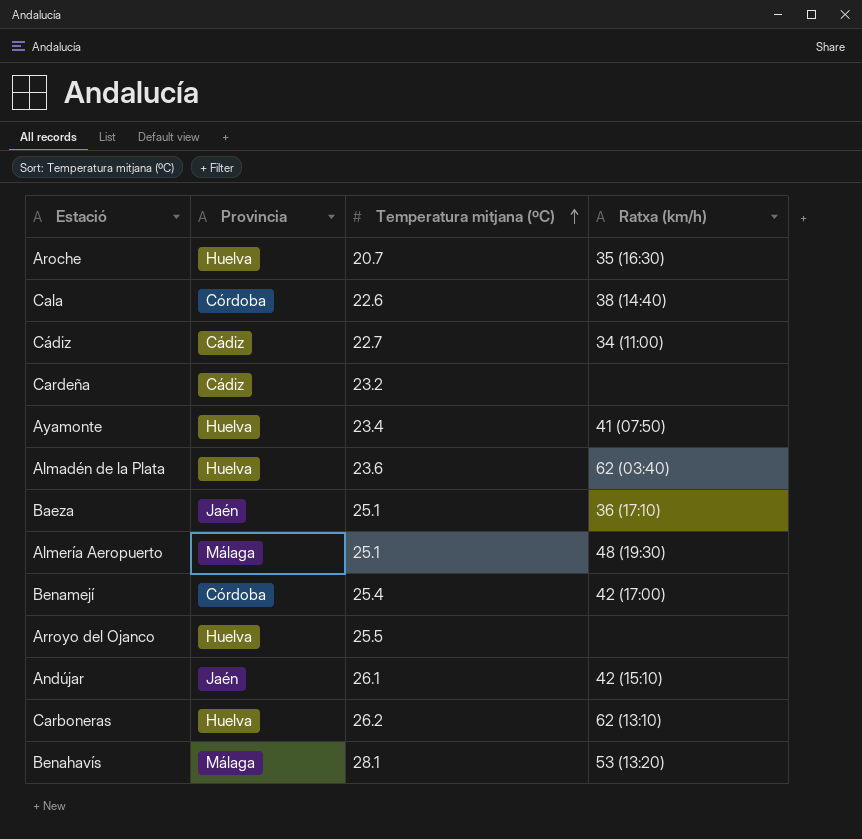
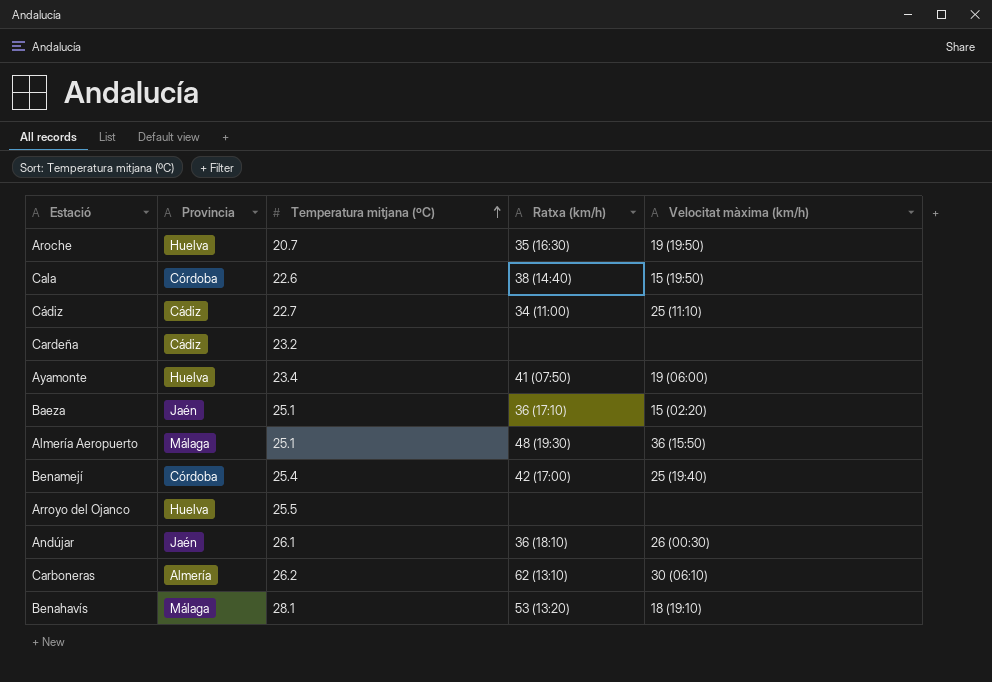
column Velocitat màxima (km/h) | position: none -> 5
row Almadén de la Plata: Huelva | 23.6 | 62 (03:40) -> none
Andújar | Ratxa (km/h): 42 (15:10) -> 36 (18:10)
Carboneras | Provincia: Huelva -> Almería

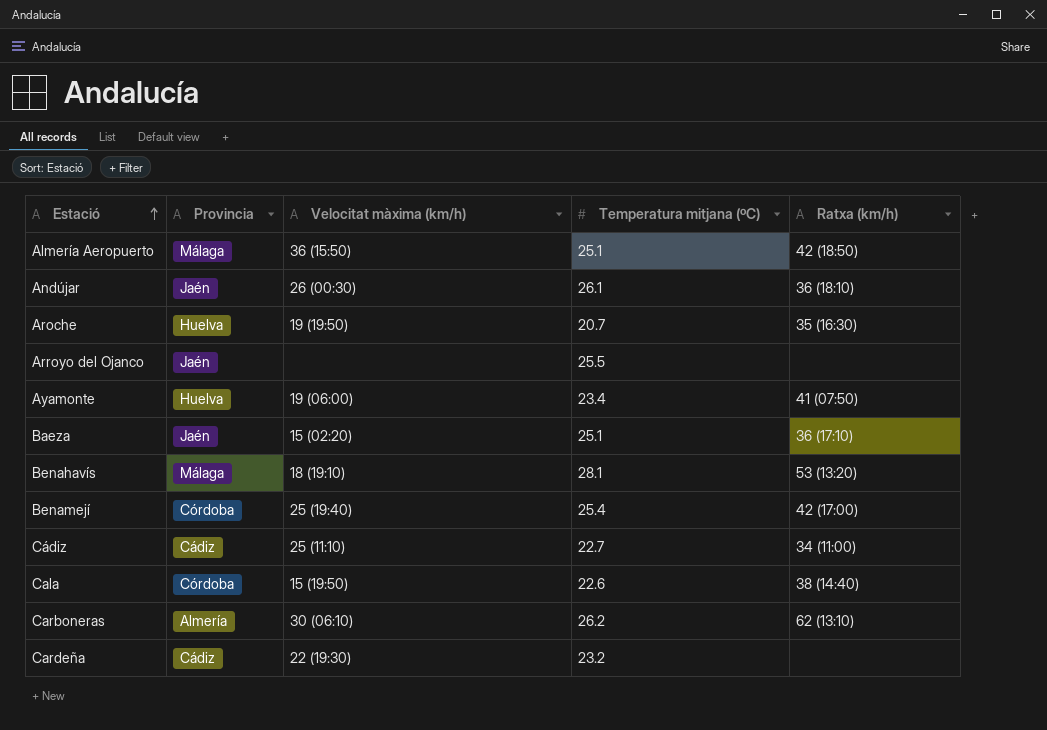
row order: Temperatura mitjana (ºC) ascending -> Estació ascending
column Velocitat màxima (km/h) | position: 5 -> 3
Almería Aeropuerto | Ratxa (km/h): 48 (19:30) -> 42 (18:50)
Arroyo del Ojanco | Provincia: Huelva -> Jaén
Cardeña | Velocitat màxima (km/h): none -> 22 (19:30)

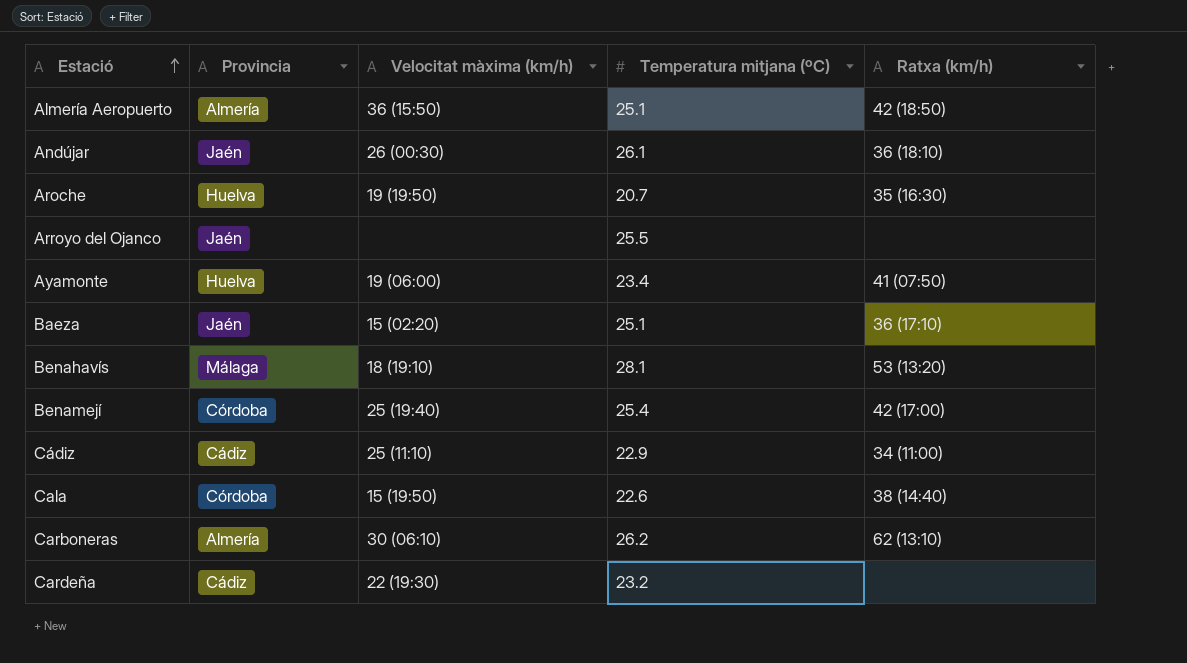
Almería Aeropuerto | Provincia: Málaga -> Almería
Cádiz | Temperatura mitjana (ºC): 22.7 -> 22.9

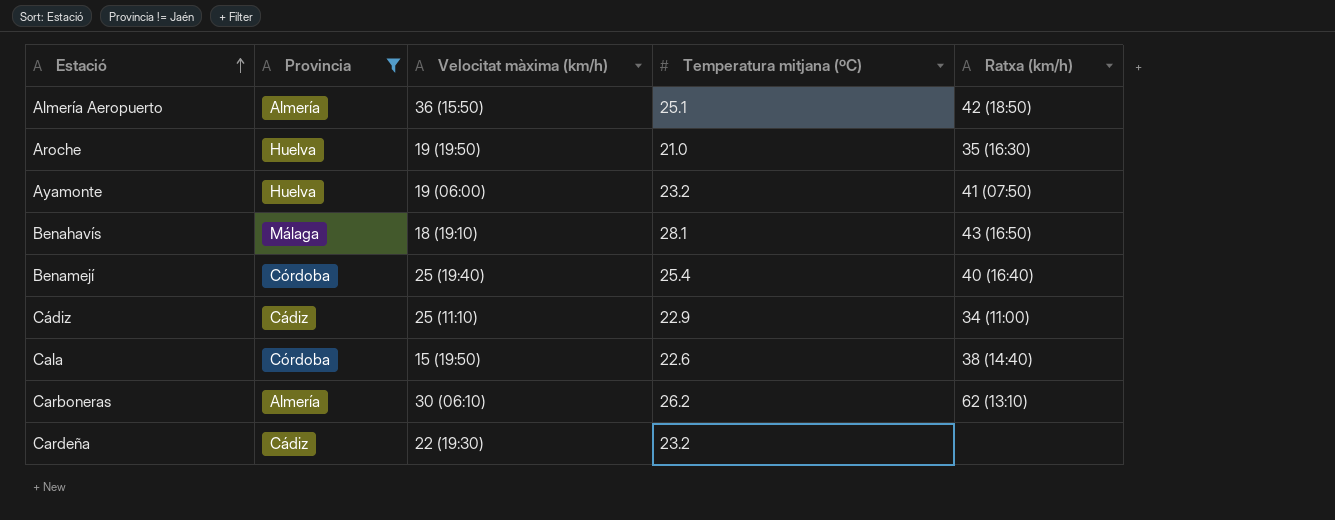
filter: none -> Provincia != Jaén
Aroche | Temperatura mitjana (ºC): 20.7 -> 21.0
Ayamonte | Temperatura mitjana (ºC): 23.4 -> 23.2
Benahavís | Ratxa (km/h): 53 (13:20) -> 43 (16:50)
Benamejí | Ratxa (km/h): 42 (17:00) -> 40 (16:40)

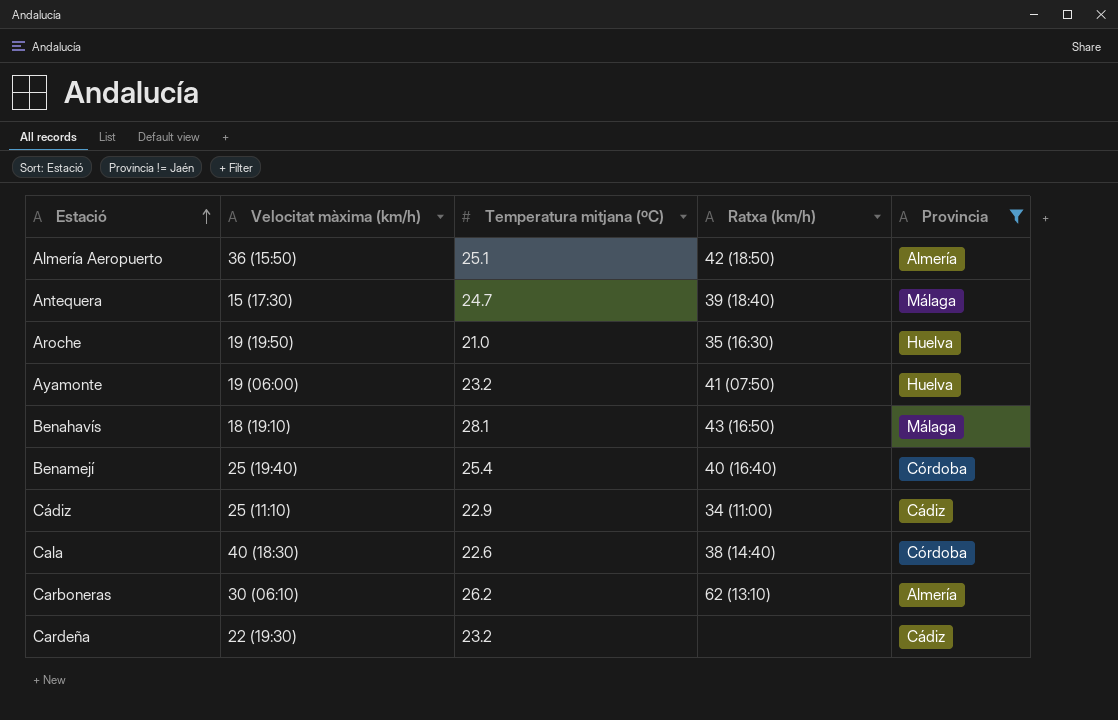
column Provincia | position: 2 -> 5
row Antequera: none -> 15 (17:30) | 24.7 | 39 (18:40) | Málaga
Cala | Velocitat màxima (km/h): 15 (19:50) -> 40 (18:30)

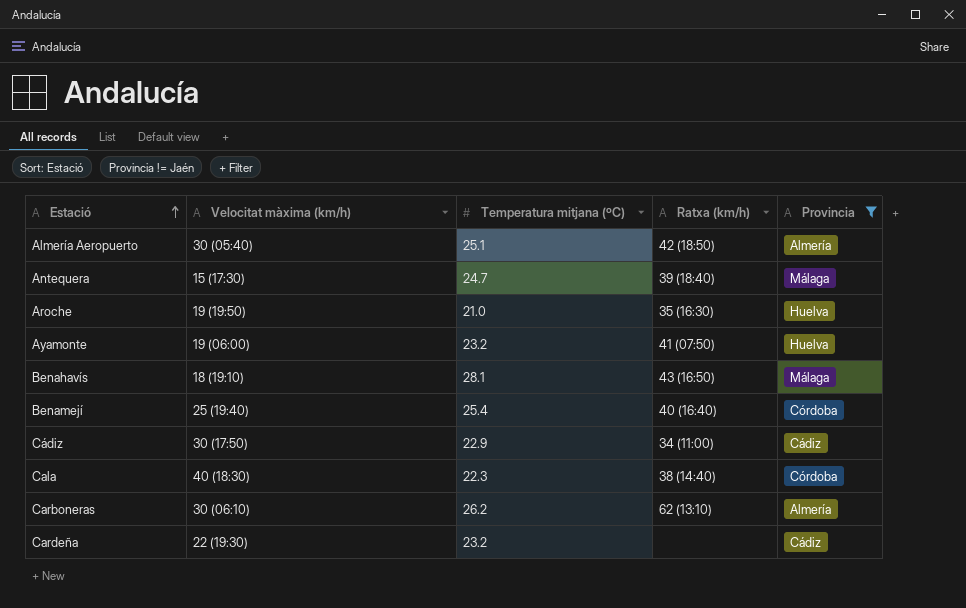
Almería Aeropuerto | Velocitat màxima (km/h): 36 (15:50) -> 30 (05:40)
Cádiz | Velocitat màxima (km/h): 25 (11:10) -> 30 (17:50)
Cala | Temperatura mitjana (ºC): 22.6 -> 22.3

